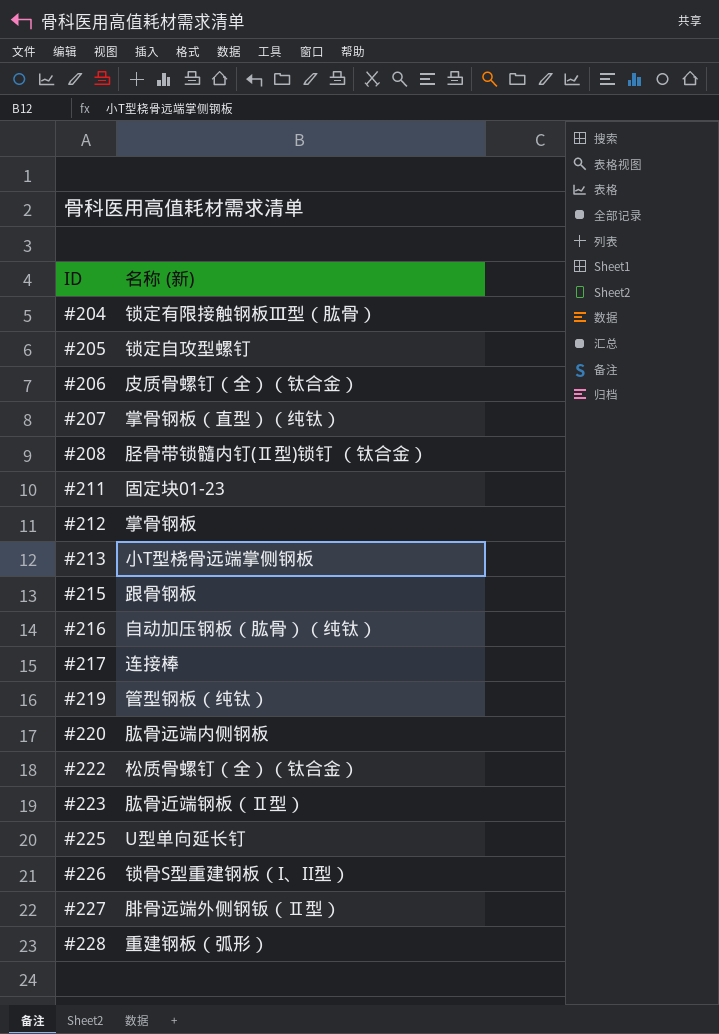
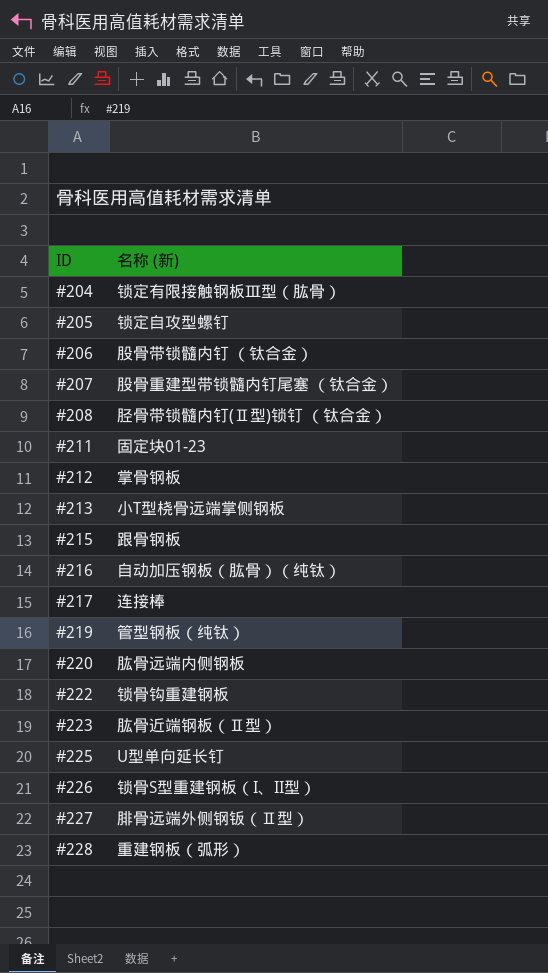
#206 | 名称 (新): 皮质骨螺钉（全）（钛合金） -> 股骨带锁髓内钉 （钛合金）
#207 | 名称 (新): 掌骨钢板（直型）（纯钛） -> 股骨重建型带锁髓内钉尾塞 （钛合金）
#222 | 名称 (新): 松质骨螺钉（全）（钛合金） -> 锁骨钩重建钢板

